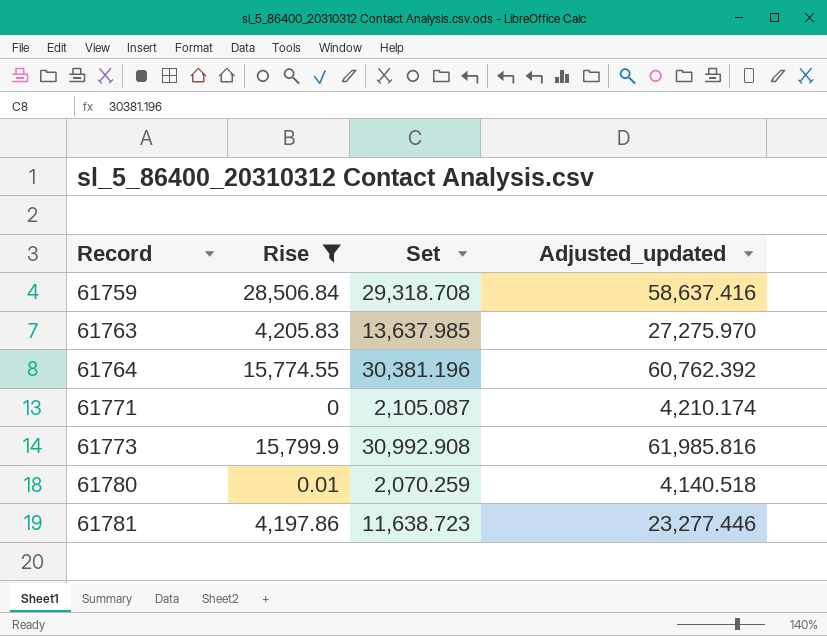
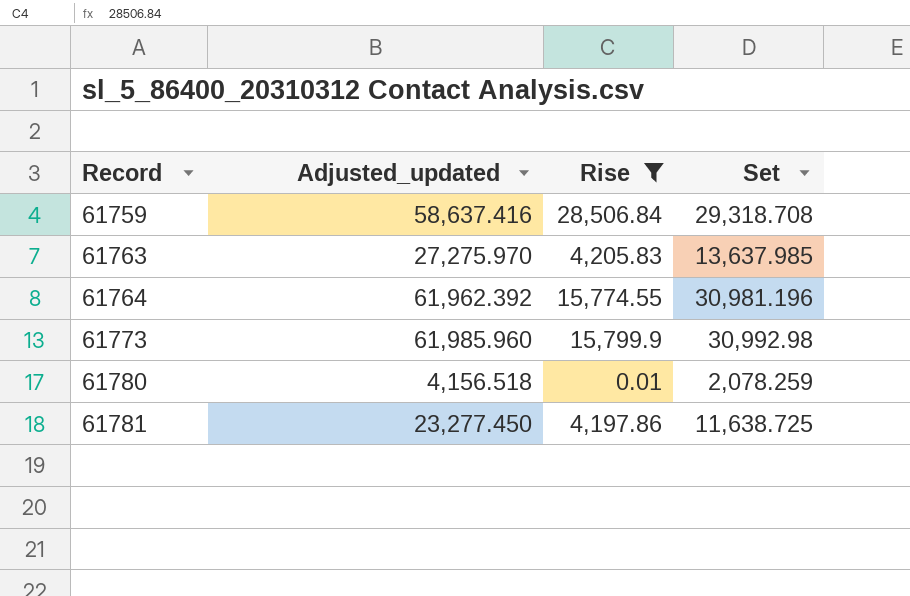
column Adjusted_updated | position: 4 -> 2
row 61771: 0 | 2,105.087 | 4,210.174 -> none
61764 | Adjusted_updated: 60,762.392 -> 61,962.392
61764 | Set: 30,381.196 -> 30,981.196
61773 | Adjusted_updated: 61,985.816 -> 61,985.960
61773 | Set: 30,992.908 -> 30,992.98
61780 | Adjusted_updated: 4,140.518 -> 4,156.518
61780 | Set: 2,070.259 -> 2,078.259
61781 | Adjusted_updated: 23,277.446 -> 23,277.450
61781 | Set: 11,638.723 -> 11,638.725

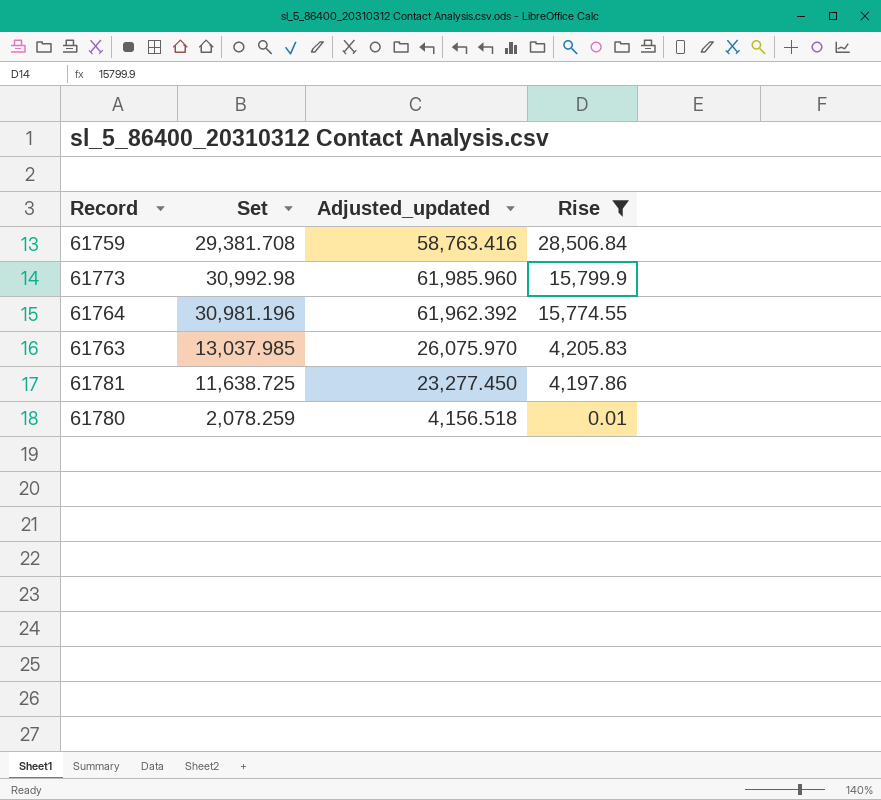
row order: Record ascending -> Rise descending
column Set | position: 4 -> 2
61759 | Set: 29,318.708 -> 29,381.708
61759 | Adjusted_updated: 58,637.416 -> 58,763.416
61763 | Set: 13,637.985 -> 13,037.985
61763 | Adjusted_updated: 27,275.970 -> 26,075.970

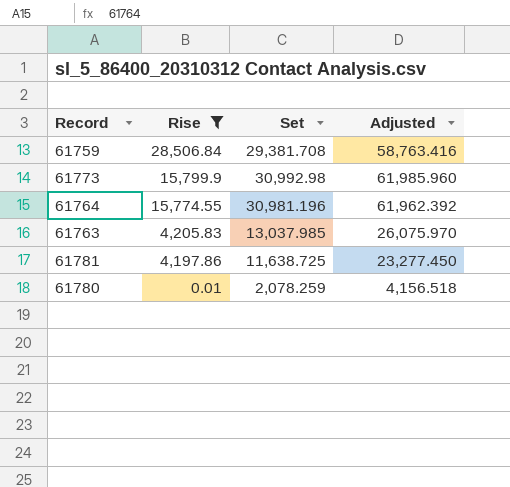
column Rise | position: 4 -> 2
column name: Adjusted_updated -> Adjusted

